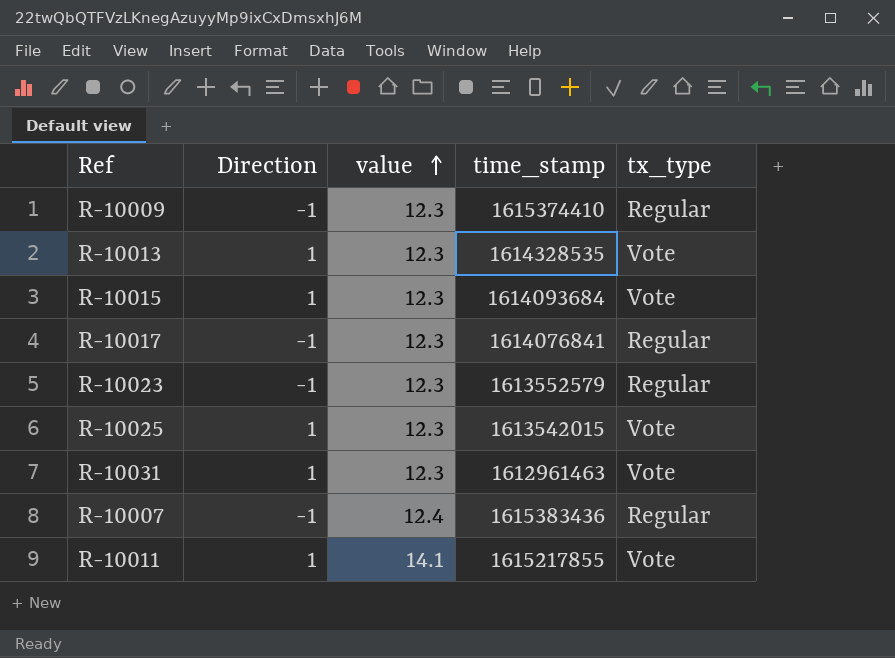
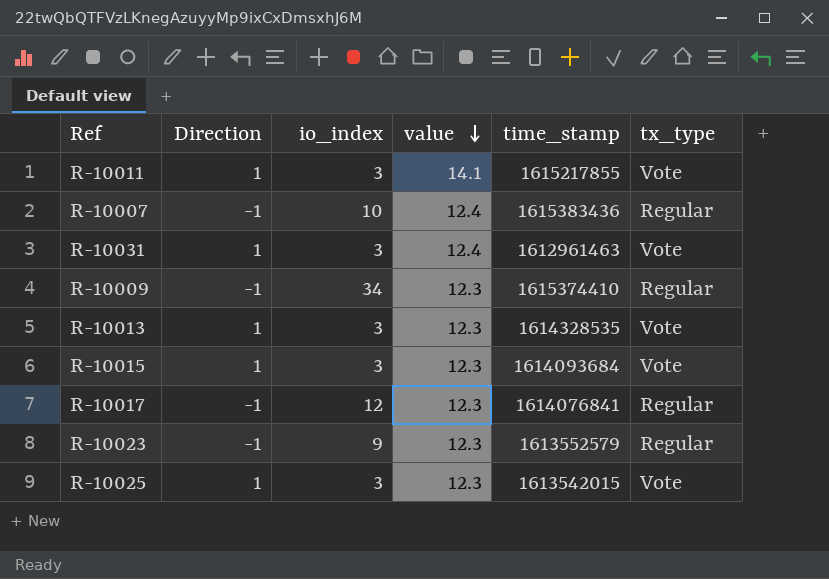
row order: value ascending -> value descending
column io_index | position: none -> 3
R-10031 | value: 12.3 -> 12.4

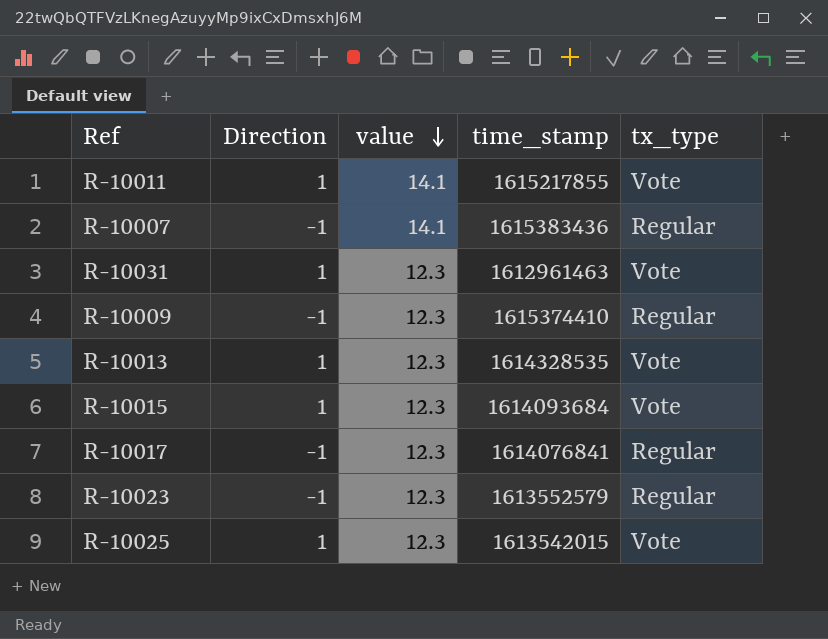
column io_index | position: 3 -> none
R-10007 | value: 12.4 -> 14.1
R-10031 | value: 12.4 -> 12.3

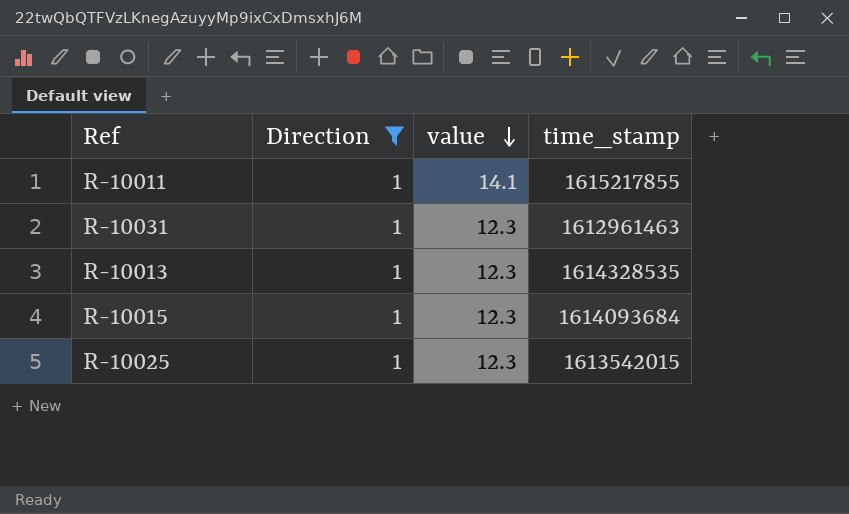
filter: none -> Direction = 1
column tx_type | position: 5 -> none

